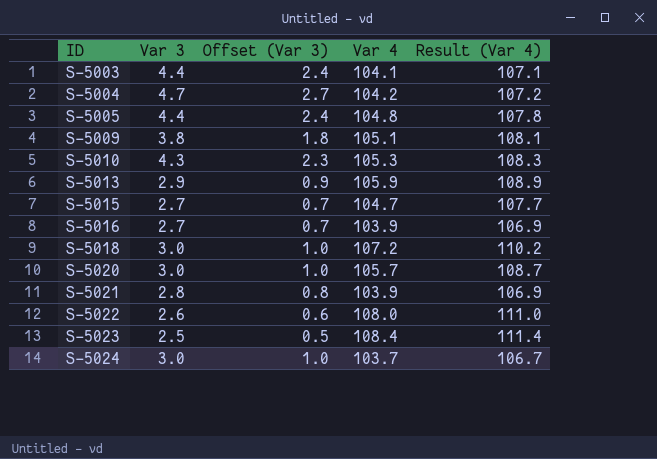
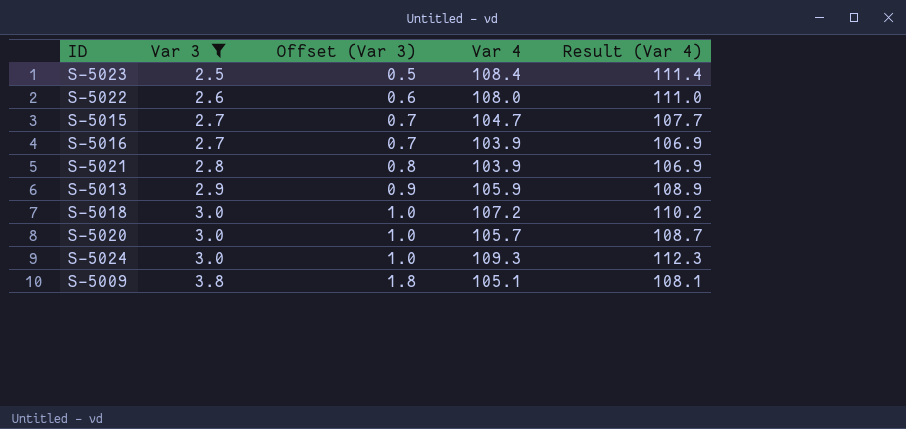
filter: none -> Var 3 <= 3.8
row order: ID ascending -> Var 3 ascending
S-5024 | Var 4: 103.7 -> 109.3
S-5024 | Result (Var 4): 106.7 -> 112.3

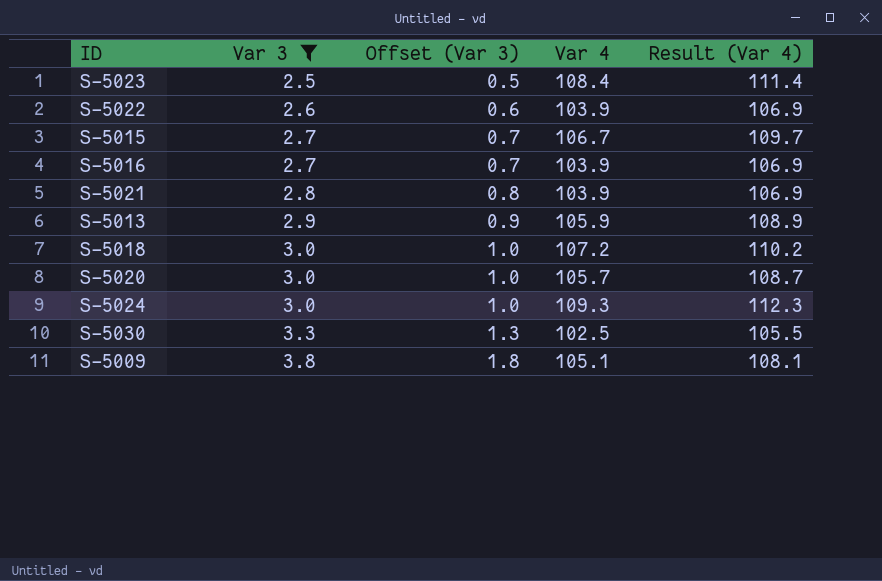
S-5022 | Var 4: 108.0 -> 103.9
S-5022 | Result (Var 4): 111.0 -> 106.9
S-5015 | Var 4: 104.7 -> 106.7
S-5015 | Result (Var 4): 107.7 -> 109.7
row S-5030: none -> 3.3 | 1.3 | 102.5 | 105.5

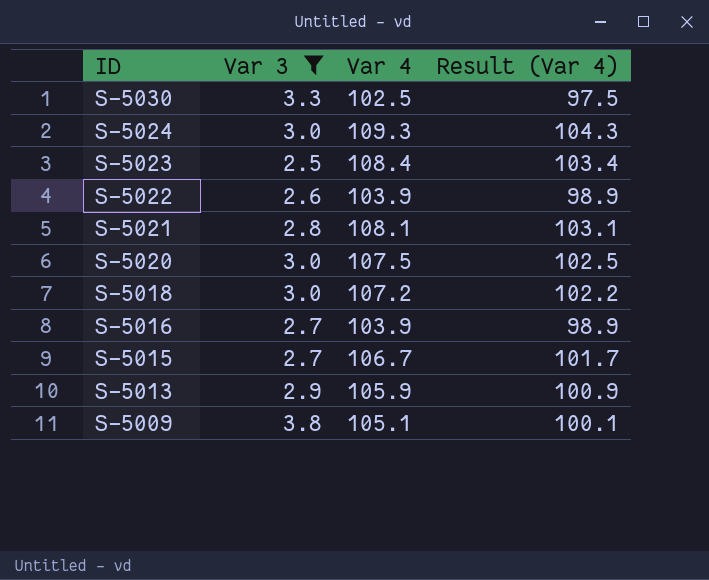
row order: Var 3 ascending -> ID descending
column Offset (Var 3) | formula: [Var 3] - 2 -> none
column Result (Var 4) | formula: [Var 4] + 3 -> [Var 4] - 5
S-5021 | Var 4: 103.9 -> 108.1
S-5020 | Var 4: 105.7 -> 107.5

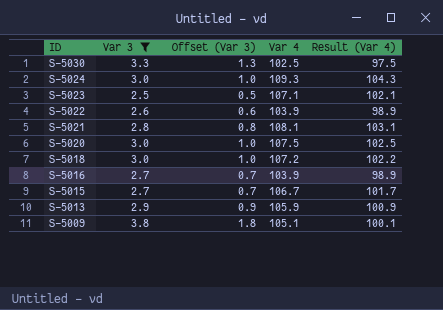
column Offset (Var 3) | formula: none -> [Var 3] - 2
S-5023 | Var 4: 108.4 -> 107.1
S-5023 | Result (Var 4): 103.4 -> 102.1

